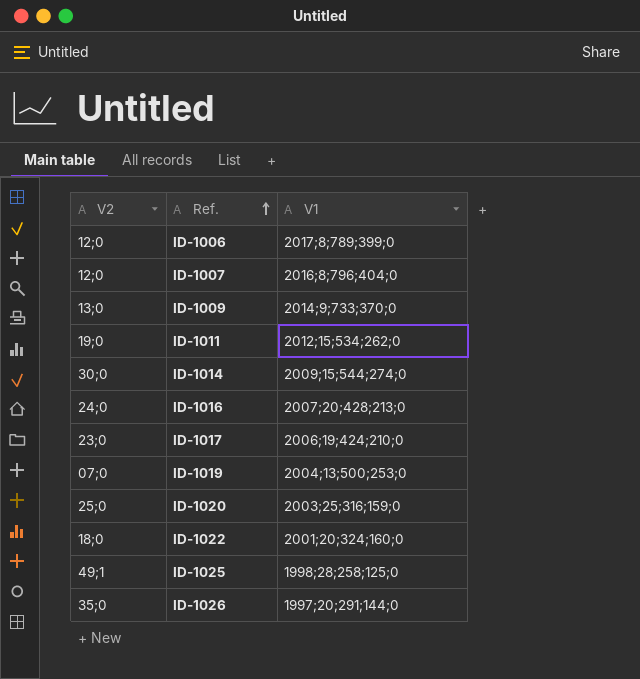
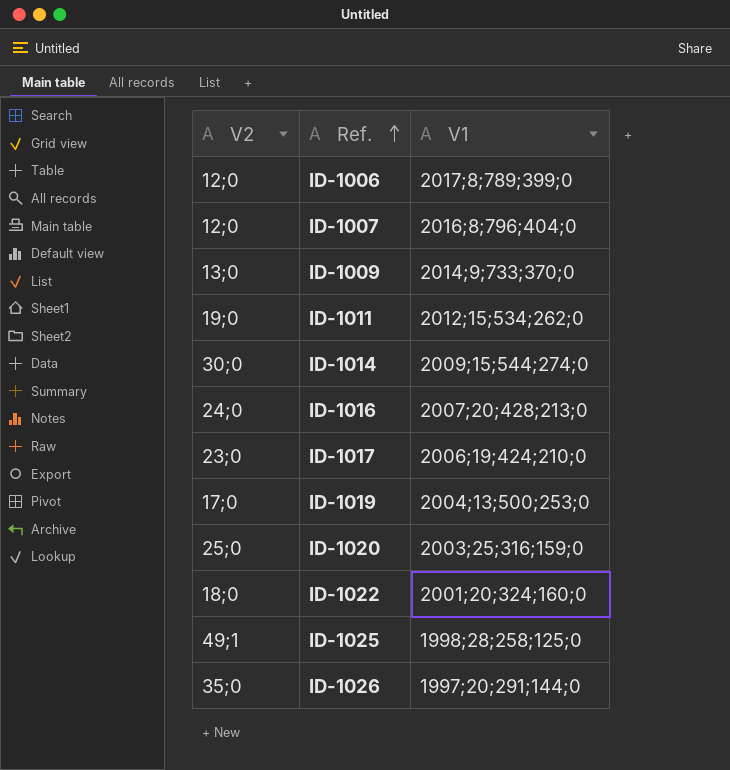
ID-1019 | V2: 07;0 -> 17;0

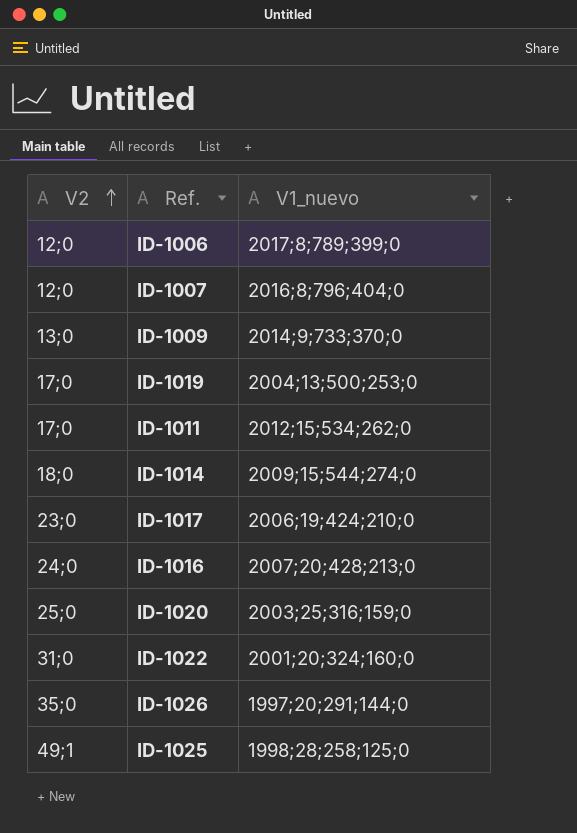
row order: Ref. ascending -> V2 ascending
column name: V1 -> V1_nuevo
ID-1011 | V2: 19;0 -> 17;0
ID-1014 | V2: 30;0 -> 18;0
ID-1022 | V2: 18;0 -> 31;0

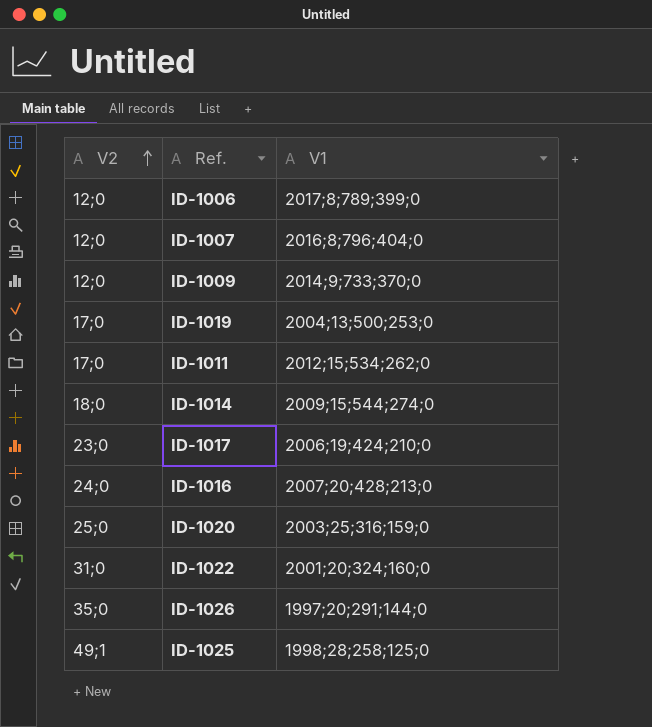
column name: V1_nuevo -> V1
ID-1009 | V2: 13;0 -> 12;0

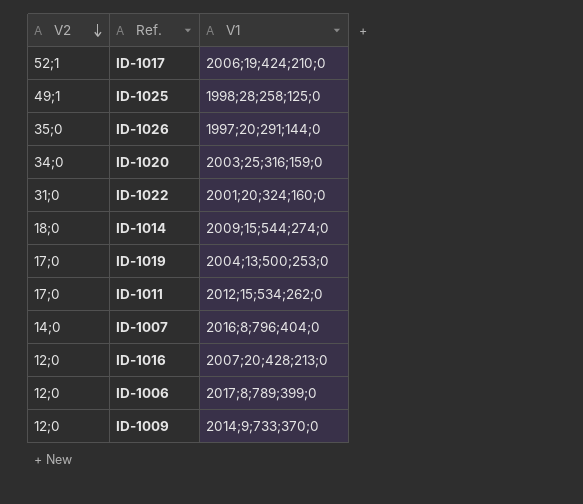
row order: V2 ascending -> V2 descending
ID-1017 | V2: 23;0 -> 52;1
ID-1020 | V2: 25;0 -> 34;0
ID-1007 | V2: 12;0 -> 14;0
ID-1016 | V2: 24;0 -> 12;0

